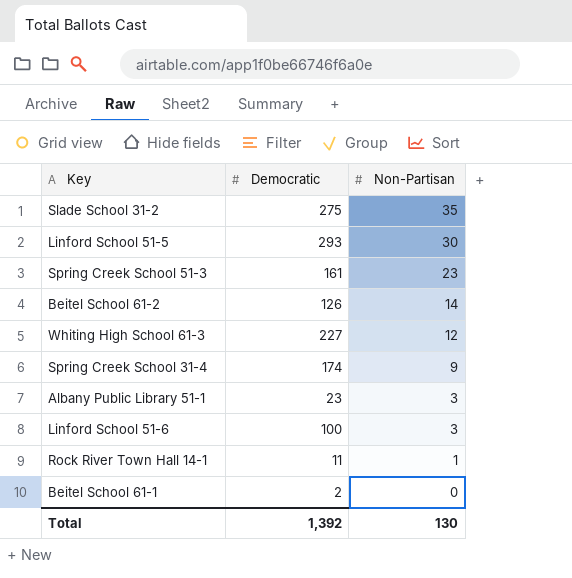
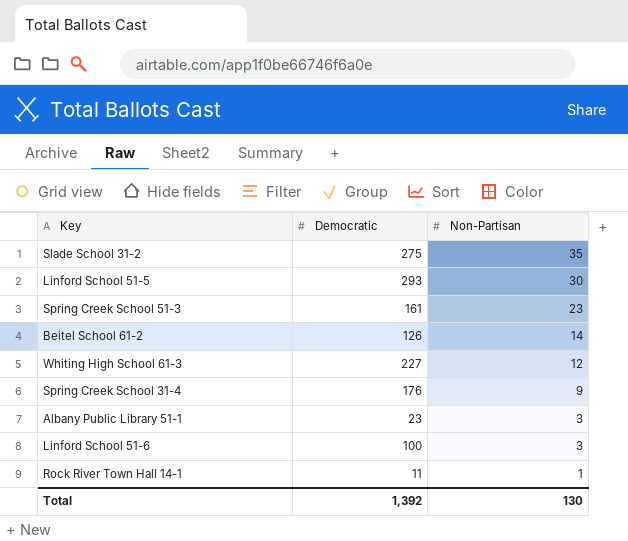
row Beitel School 61-1: 2 | 0 -> none
Spring Creek School 31-4 | Democratic: 174 -> 176

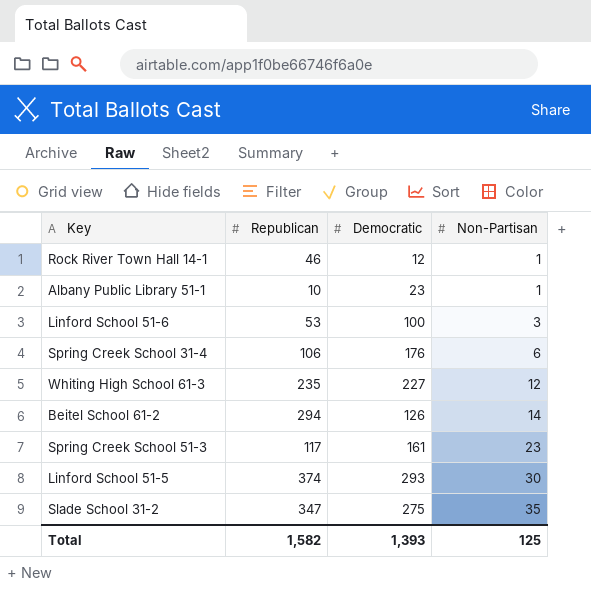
row order: Non-Partisan descending -> Non-Partisan ascending
column Republican | position: none -> 2
Rock River Town Hall 14-1 | Democratic: 11 -> 12
Albany Public Library 51-1 | Non-Partisan: 3 -> 1
Spring Creek School 31-4 | Non-Partisan: 9 -> 6
Total | Democratic: 1,392 -> 1,393
Total | Non-Partisan: 130 -> 125

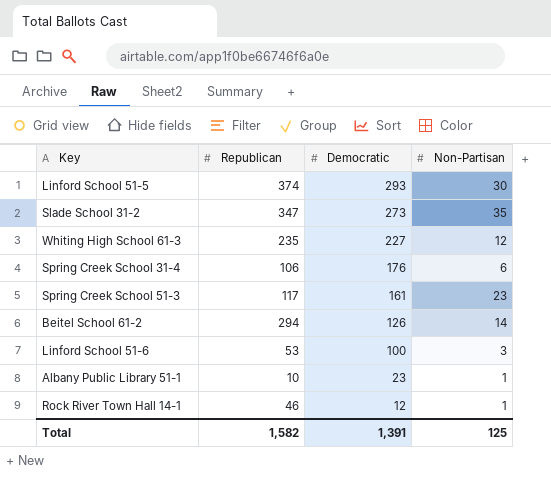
row order: Non-Partisan ascending -> Democratic descending
Slade School 31-2 | Democratic: 275 -> 273
Total | Democratic: 1,393 -> 1,391

